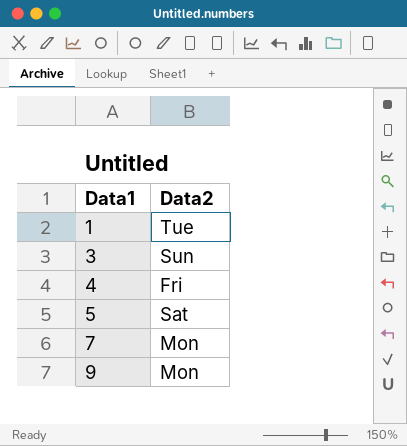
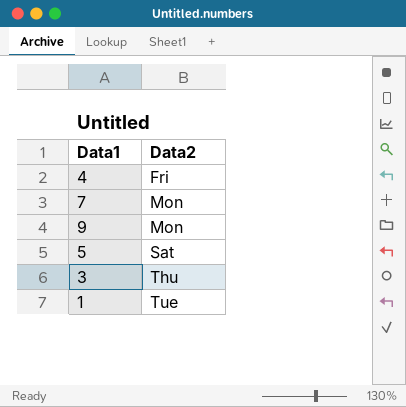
row order: Data1 ascending -> Data2 ascending
3 | Data2: Sun -> Thu

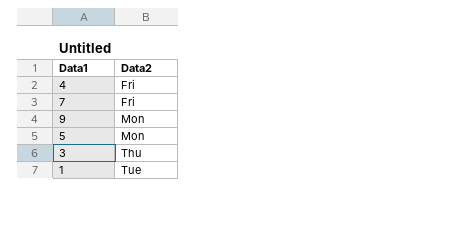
7 | Data2: Mon -> Fri
5 | Data2: Sat -> Mon

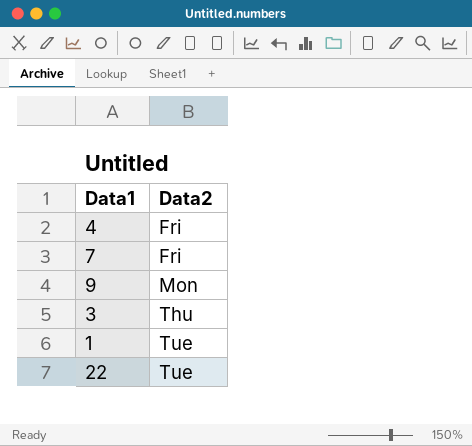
row 5: Mon -> none
row 22: none -> Tue

